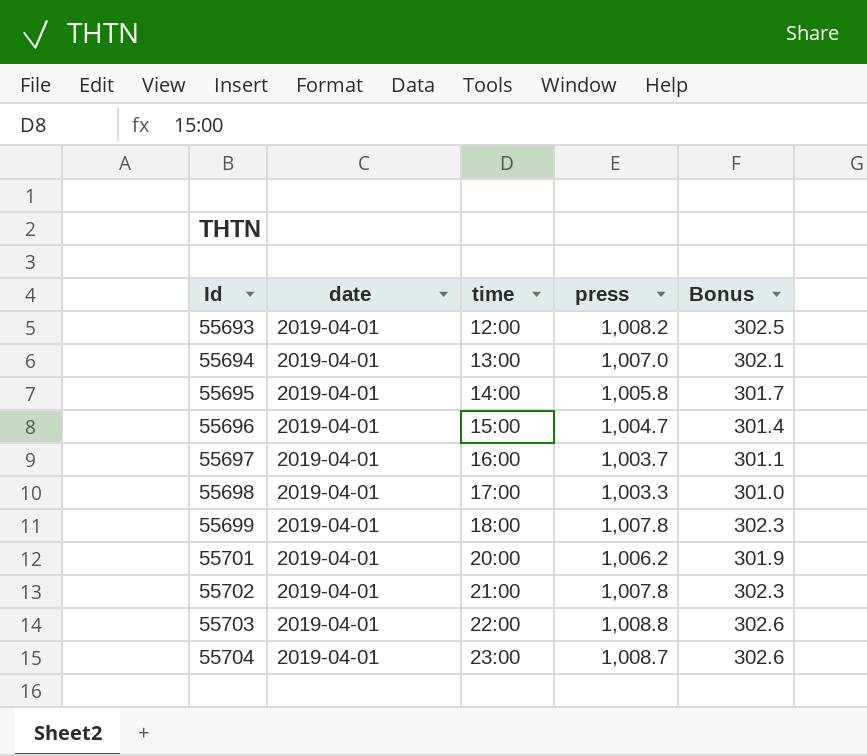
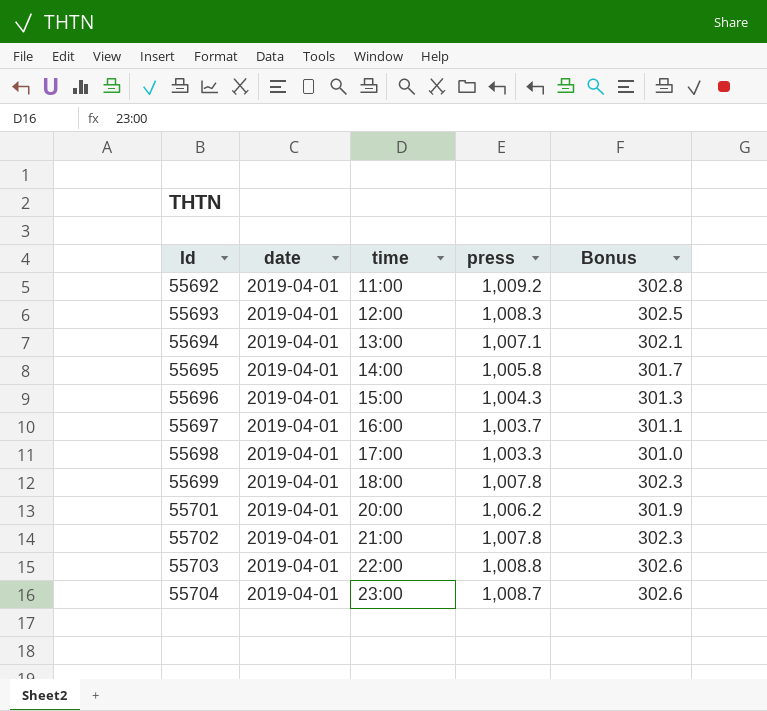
row 55692: none -> 2019-04-01 | 11:00 | 1,009.2 | 302.8
55693 | press: 1,008.2 -> 1,008.3
55694 | press: 1,007.0 -> 1,007.1
55696 | press: 1,004.7 -> 1,004.3
55696 | Bonus: 301.4 -> 301.3

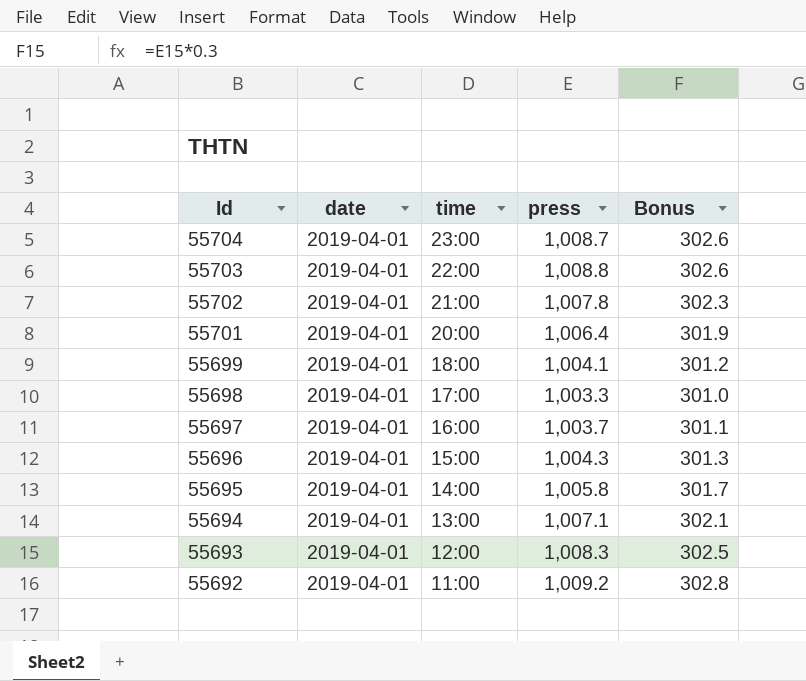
row order: Id ascending -> Id descending
55701 | press: 1,006.2 -> 1,006.4
55699 | press: 1,007.8 -> 1,004.1
55699 | Bonus: 302.3 -> 301.2

